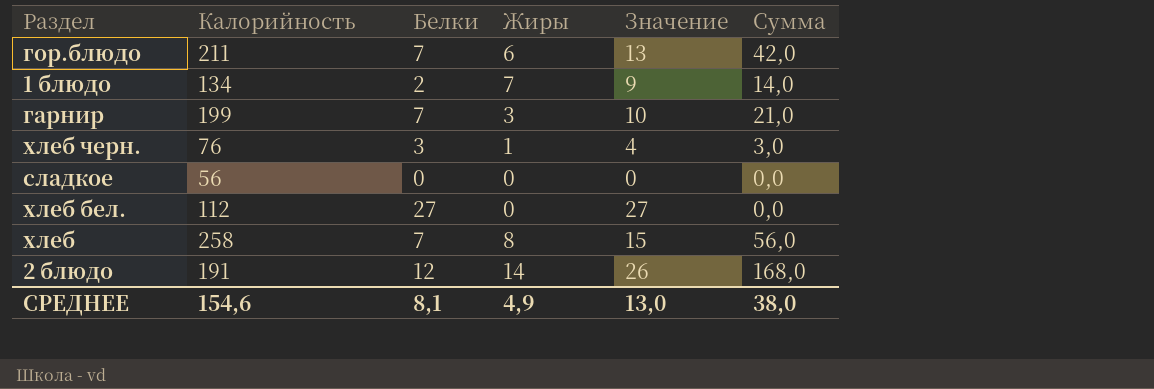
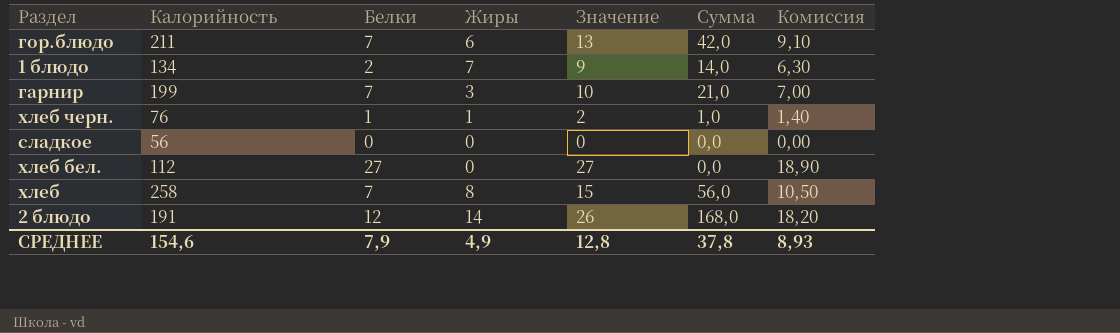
column Комиссия | formula: none -> [Значение] * 0,7
хлеб черн. | Белки: 3 -> 1
хлеб черн. | Значение: 4 -> 2
хлеб черн. | Сумма: 3,0 -> 1,0
СРЕДНЕЕ | Белки: 8,1 -> 7,9
СРЕДНЕЕ | Значение: 13,0 -> 12,8
СРЕДНЕЕ | Сумма: 38,0 -> 37,8

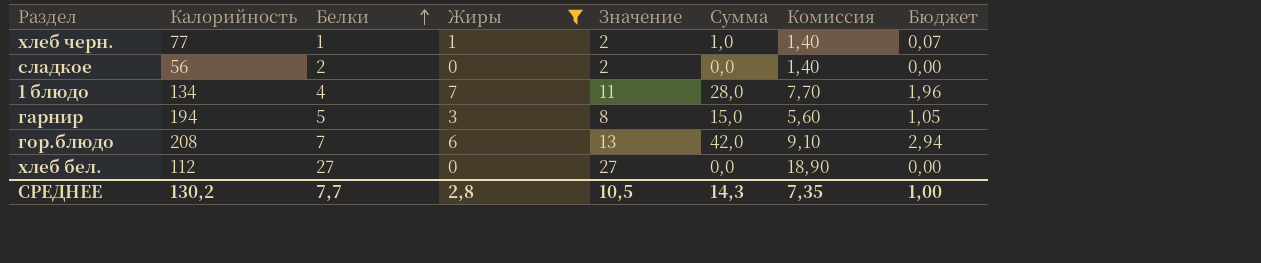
filter: none -> Жиры <= 7
row order: none -> Белки ascending
column Бюджет | formula: none -> [Сумма] * 0,07
хлеб черн. | Калорийность: 76 -> 77
сладкое | Белки: 0 -> 2
сладкое | Значение: 0 -> 2
сладкое | Комиссия: 0,00 -> 1,40
1 блюдо | Белки: 2 -> 4
1 блюдо | Значение: 9 -> 11
1 блюдо | Сумма: 14,0 -> 28,0
1 блюдо | Комиссия: 6,30 -> 7,70
гарнир | Калорийность: 199 -> 194
гарнир | Белки: 7 -> 5
гарнир | Значение: 10 -> 8
гарнир | Сумма: 21,0 -> 15,0
гарнир | Комиссия: 7,00 -> 5,60
гор.блюдо | Калорийность: 211 -> 208
СРЕДНЕЕ | Калорийность: 154,6 -> 130,2
СРЕДНЕЕ | Белки: 7,9 -> 7,7
СРЕДНЕЕ | Жиры: 4,9 -> 2,8
СРЕДНЕЕ | Значение: 12,8 -> 10,5
СРЕДНЕЕ | Сумма: 37,8 -> 14,3
СРЕДНЕЕ | Комиссия: 8,93 -> 7,35

